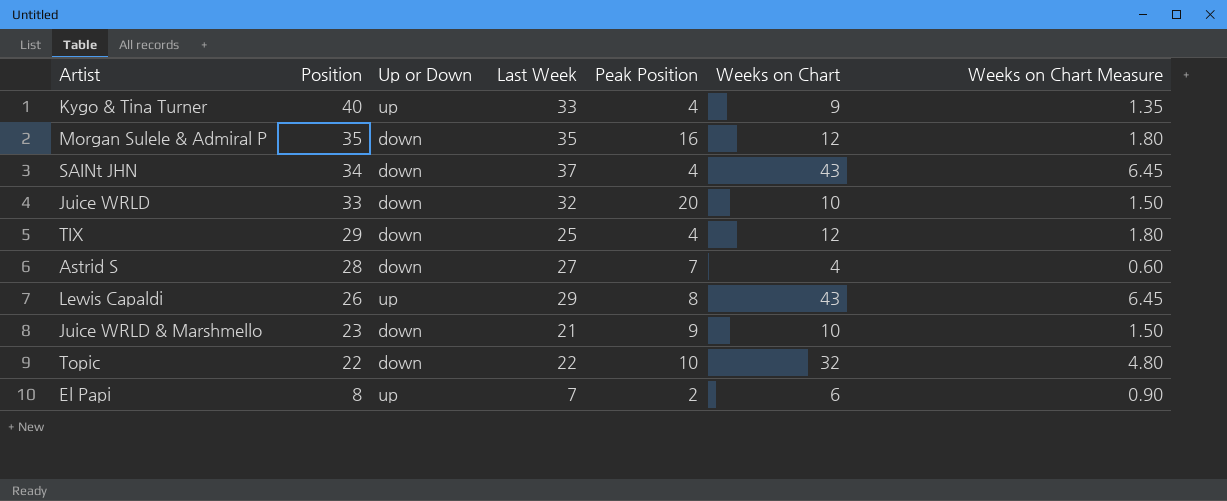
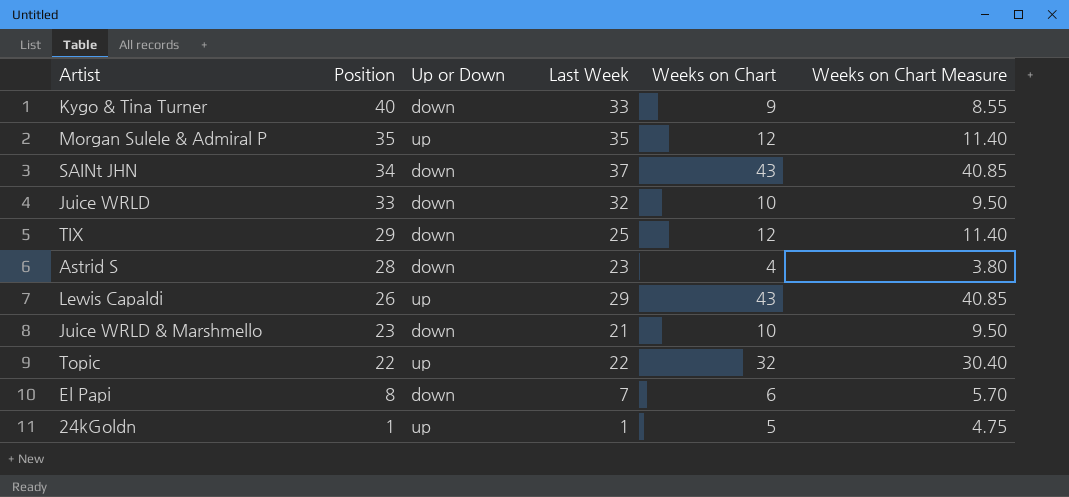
column Peak Position | position: 5 -> none
column Weeks on Chart Measure | formula: [Weeks on Chart] * 0.15 -> [Weeks on Chart] * 0.95
Kygo & Tina Turner | Up or Down: up -> down
Morgan Sulele & Admiral P | Up or Down: down -> up
Astrid S | Last Week: 27 -> 23
Topic | Up or Down: down -> up
El Papi | Up or Down: up -> down
row 24kGoldn: none -> 1 | up | 1 | 5 | 4.75

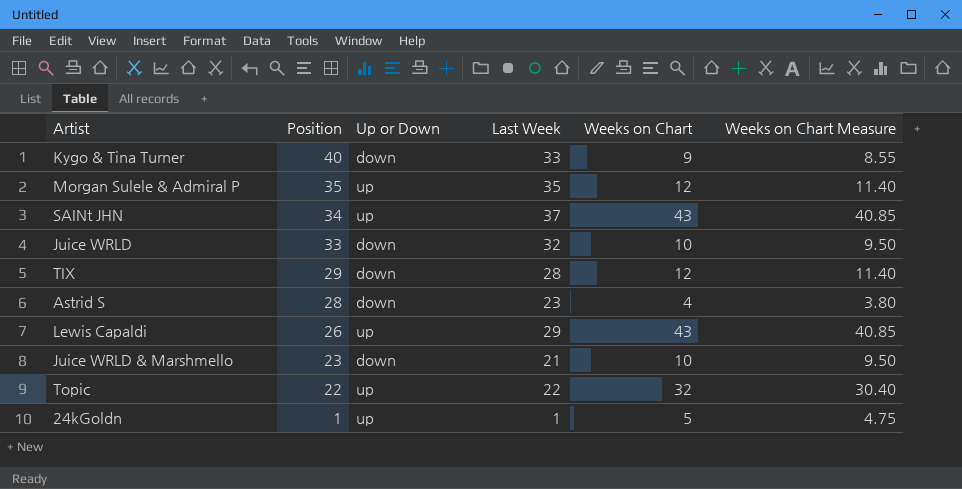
row El Papi: 8 | down | 7 | 6 | 5.70 -> none
SAINt JHN | Up or Down: down -> up
TIX | Last Week: 25 -> 28

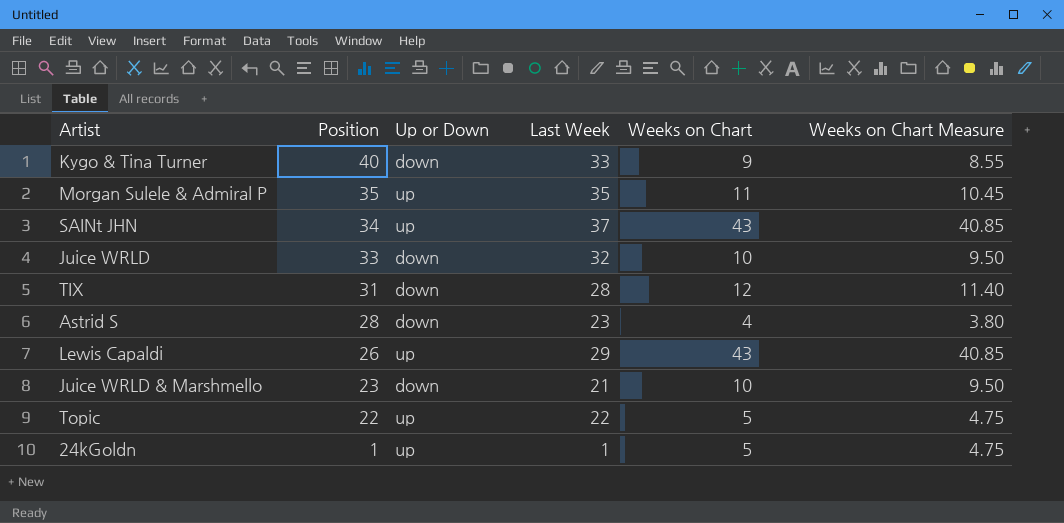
Morgan Sulele & Admiral P | Weeks on Chart: 12 -> 11
Morgan Sulele & Admiral P | Weeks on Chart Measure: 11.40 -> 10.45
TIX | Position: 29 -> 31
Topic | Weeks on Chart: 32 -> 5
Topic | Weeks on Chart Measure: 30.40 -> 4.75

